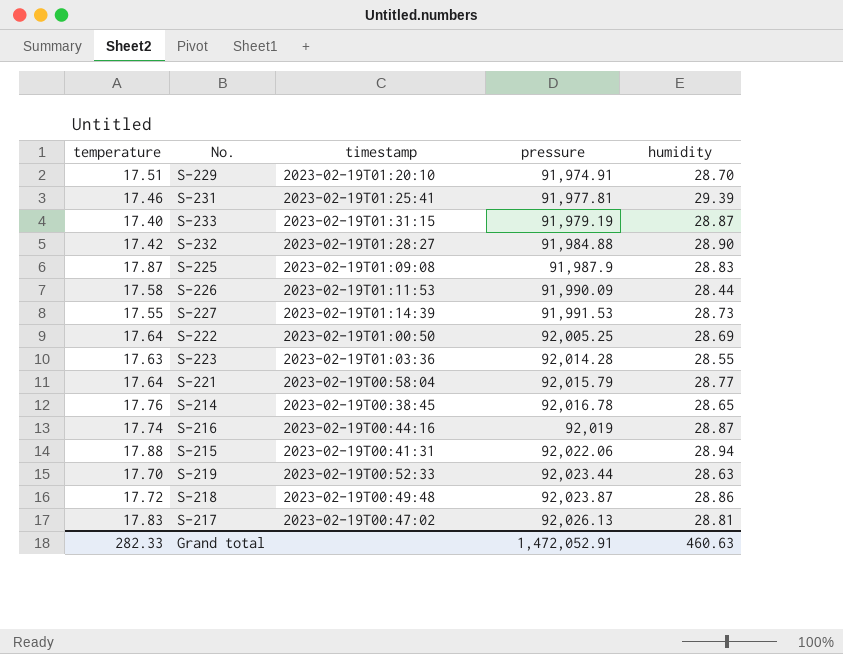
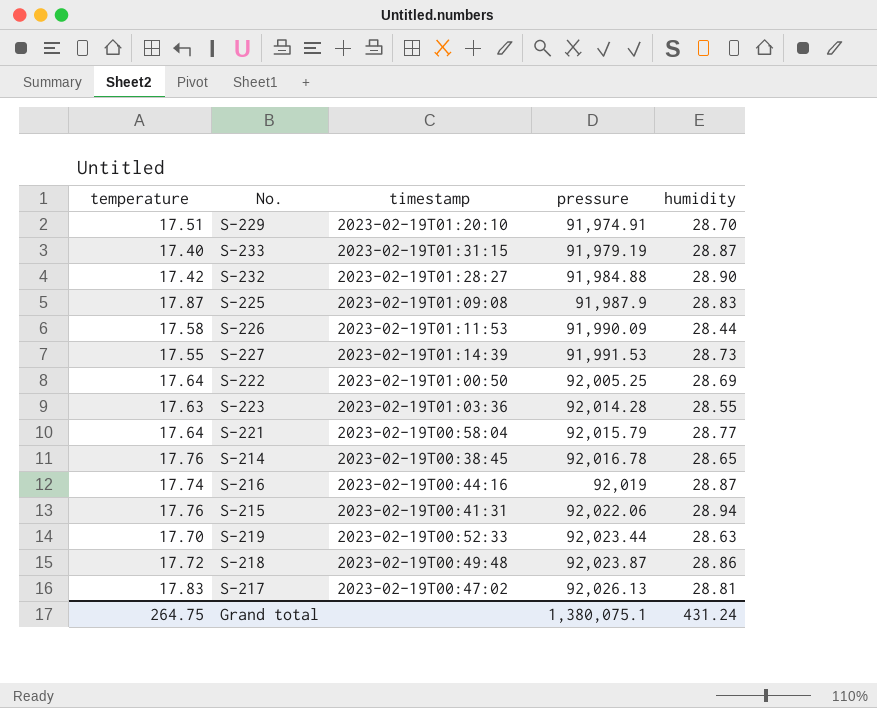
row S-231: 17.46 | 2023-02-19T01:25:41 | 91,977.81 | 29.39 -> none
S-215 | temperature: 17.88 -> 17.76
Grand total | temperature: 282.33 -> 264.75
Grand total | pressure: 1,472,052.91 -> 1,380,075.1
Grand total | humidity: 460.63 -> 431.24

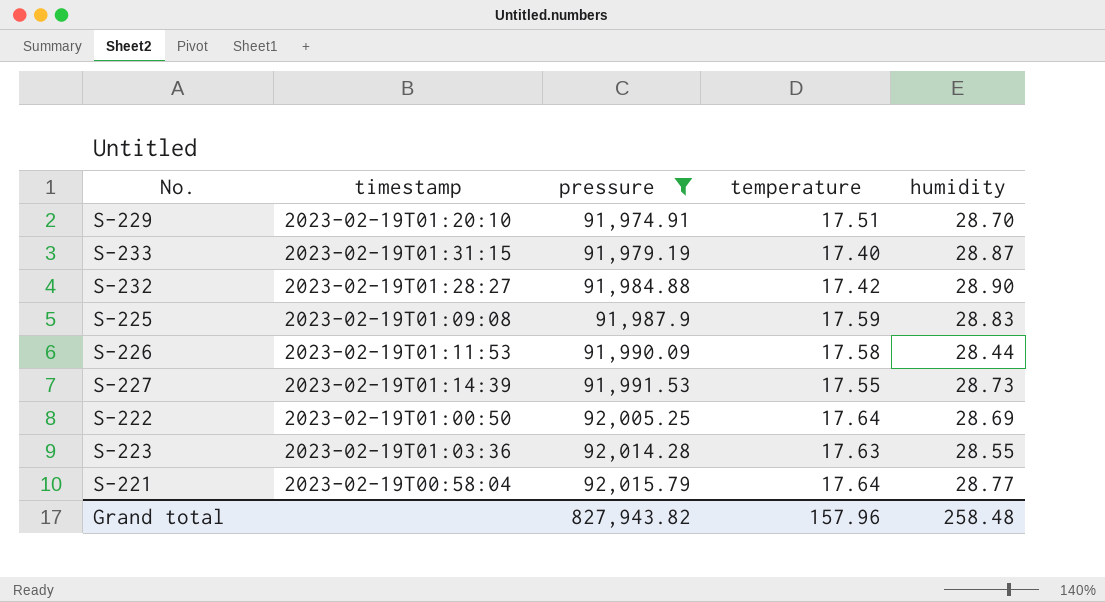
filter: none -> pressure <= 92,015.79
column temperature | position: 1 -> 4
S-225 | temperature: 17.87 -> 17.59
Grand total | pressure: 1,380,075.1 -> 827,943.82
Grand total | temperature: 264.75 -> 157.96
Grand total | humidity: 431.24 -> 258.48

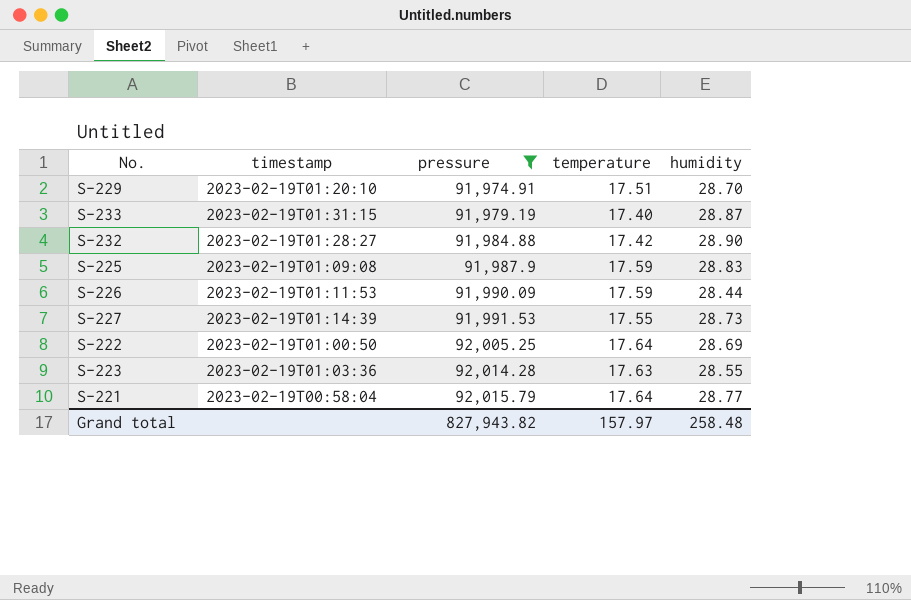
S-226 | temperature: 17.58 -> 17.59
Grand total | temperature: 157.96 -> 157.97

